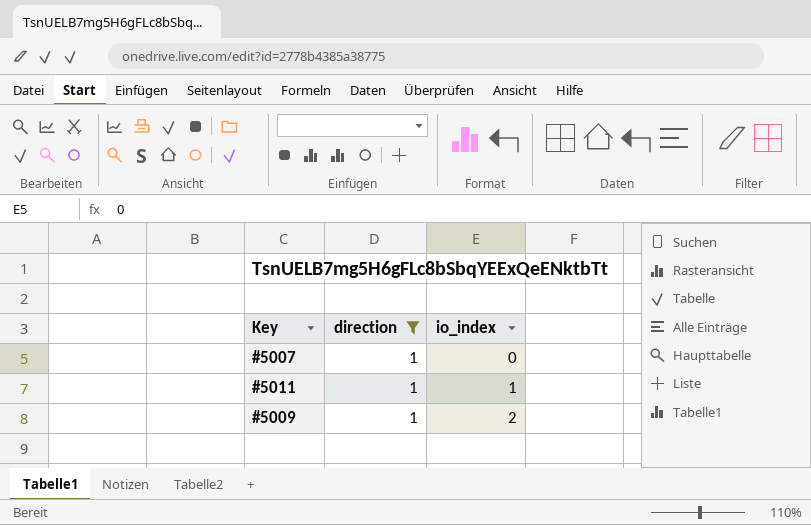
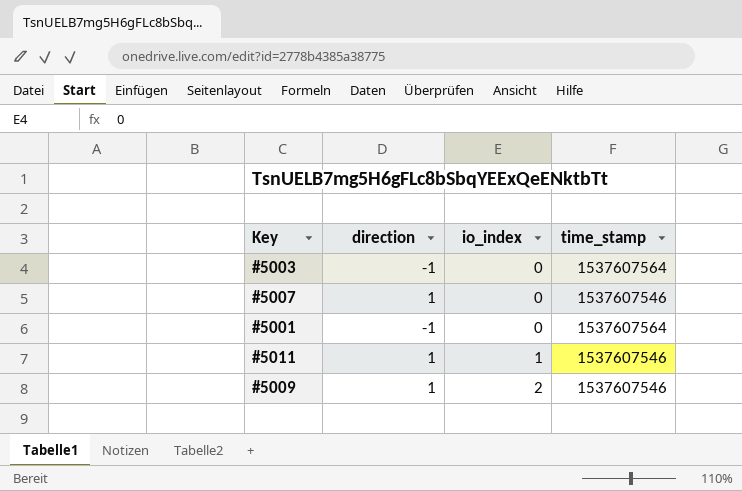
filter: direction = 1 -> none
column time_stamp | position: none -> 4

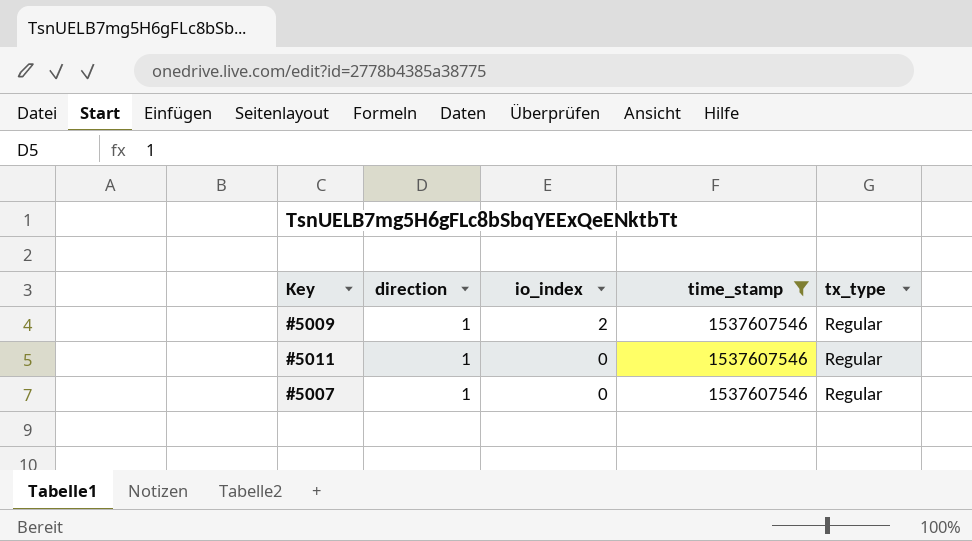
filter: none -> time_stamp = 1537607546
row order: io_index ascending -> io_index descending
column tx_type | position: none -> 5
#5011 | io_index: 1 -> 0

